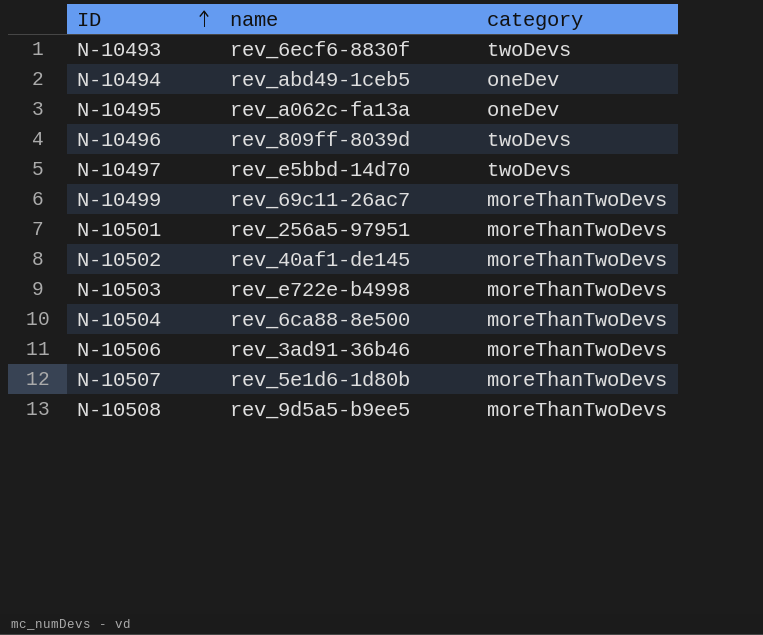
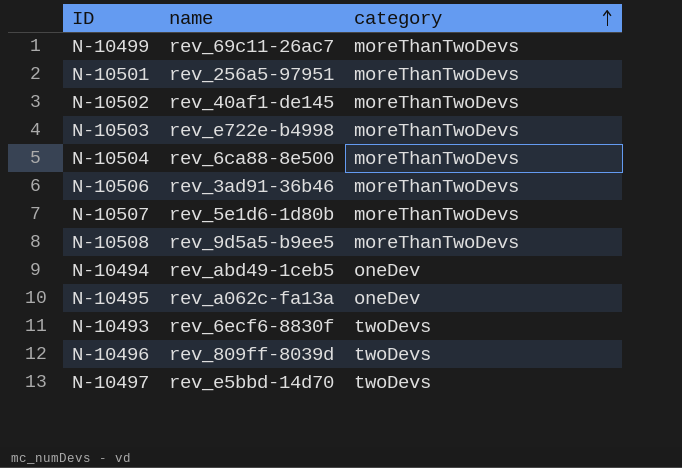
row order: ID ascending -> category ascending

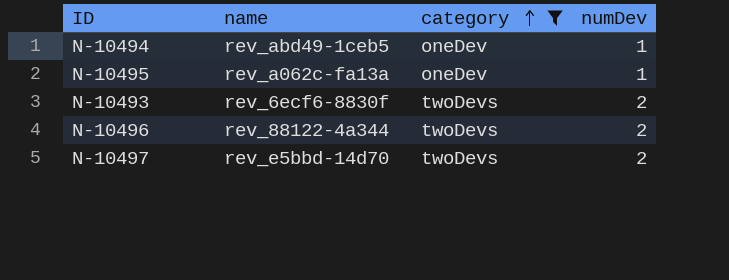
filter: none -> category != moreThanTwoDevs
column numDev | position: none -> 4
N-10496 | name: rev_809ff-8039d -> rev_88122-4a344

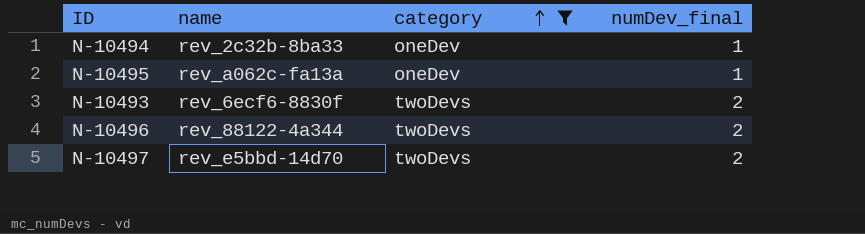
column name: numDev -> numDev_final
N-10494 | name: rev_abd49-1ceb5 -> rev_2c32b-8ba33

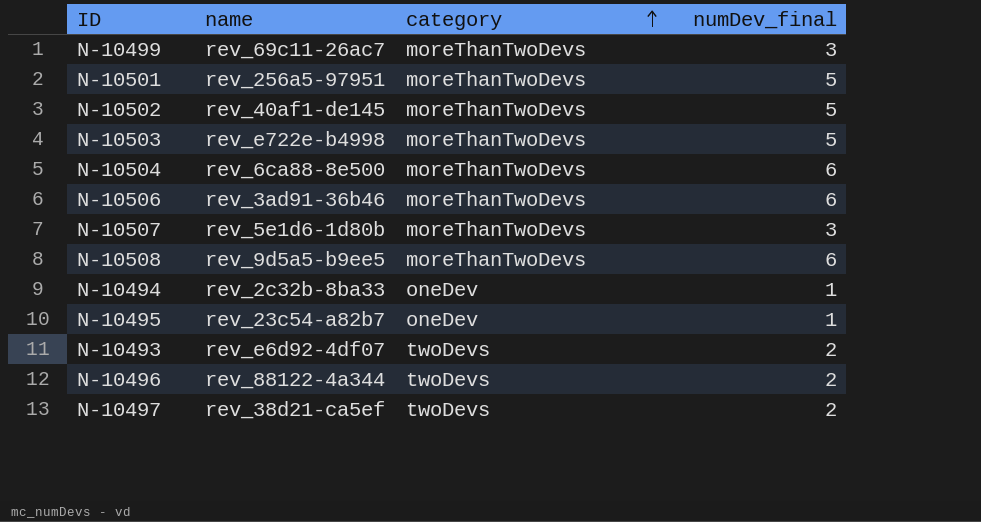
filter: category != moreThanTwoDevs -> none
N-10495 | name: rev_a062c-fa13a -> rev_23c54-a82b7
N-10493 | name: rev_6ecf6-8830f -> rev_e6d92-4df07
N-10497 | name: rev_e5bbd-14d70 -> rev_38d21-ca5ef

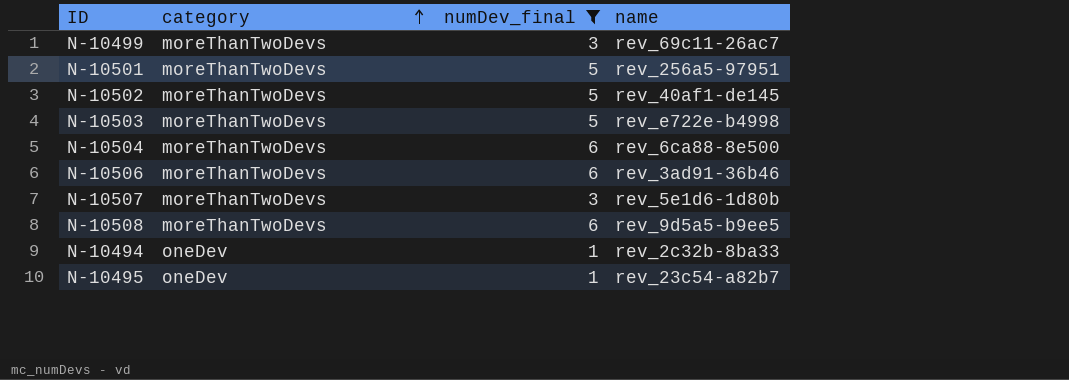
filter: none -> numDev_final != 2
column name | position: 2 -> 4

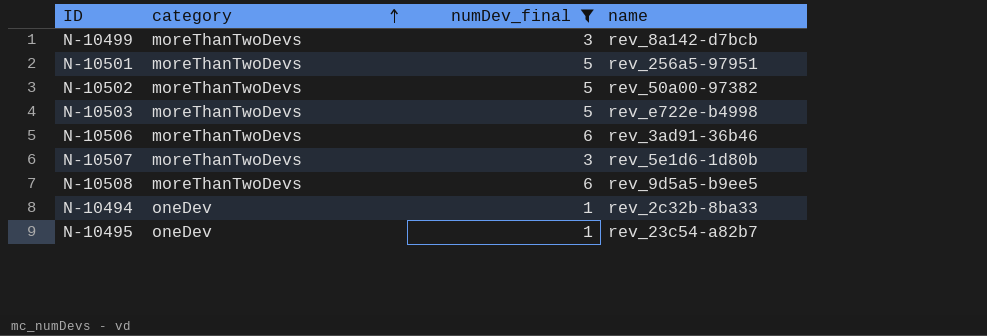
row N-10504: moreThanTwoDevs | 6 | rev_6ca88-8e500 -> none
N-10499 | name: rev_69c11-26ac7 -> rev_8a142-d7bcb
N-10502 | name: rev_40af1-de145 -> rev_50a00-97382

